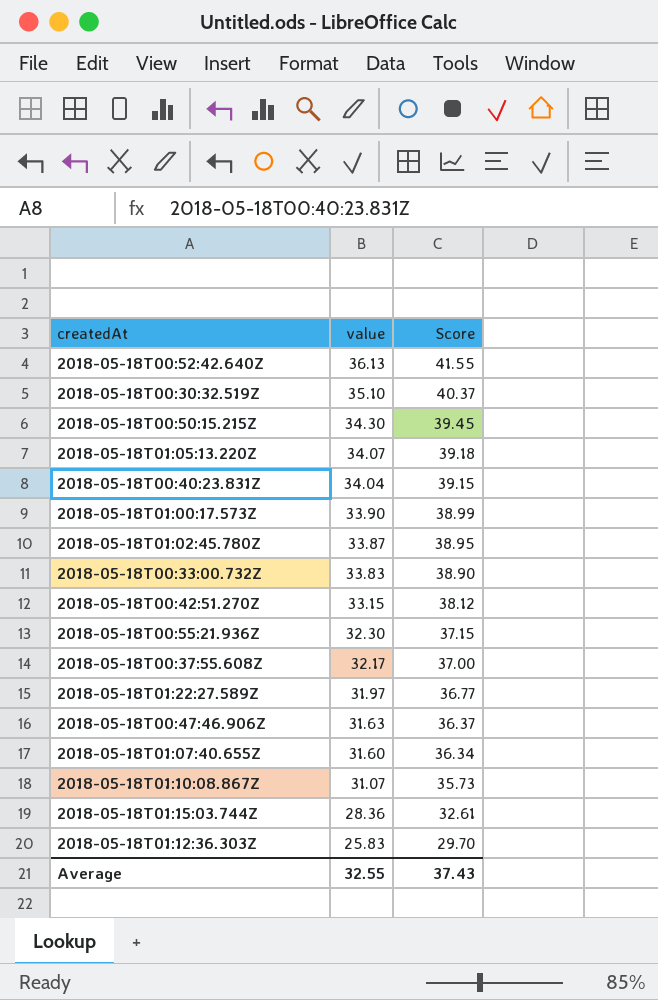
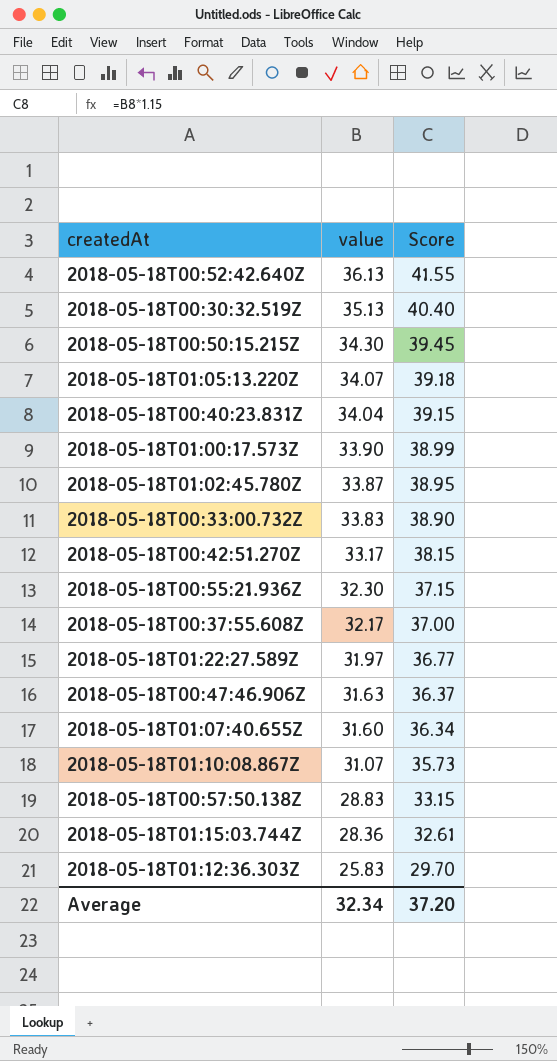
2018-05-18T00:30:32.519Z | value: 35.10 -> 35.13
2018-05-18T00:30:32.519Z | Score: 40.37 -> 40.40
2018-05-18T00:42:51.270Z | value: 33.15 -> 33.17
2018-05-18T00:42:51.270Z | Score: 38.12 -> 38.15
row 2018-05-18T00:57:50.138Z: none -> 28.83 | 33.15
Average | value: 32.55 -> 32.34
Average | Score: 37.43 -> 37.20

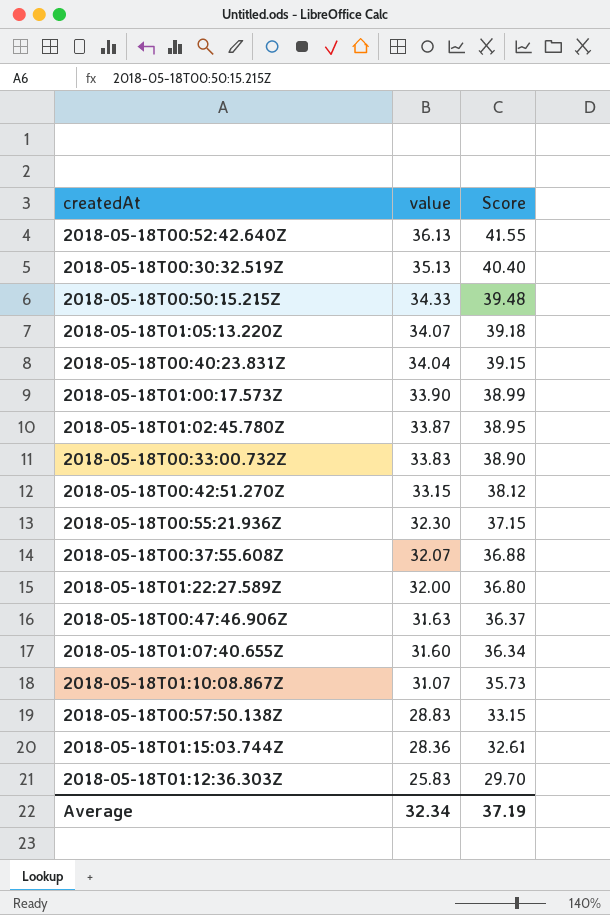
2018-05-18T00:50:15.215Z | value: 34.30 -> 34.33
2018-05-18T00:50:15.215Z | Score: 39.45 -> 39.48
2018-05-18T00:42:51.270Z | value: 33.17 -> 33.15
2018-05-18T00:42:51.270Z | Score: 38.15 -> 38.12
2018-05-18T00:37:55.608Z | value: 32.17 -> 32.07
2018-05-18T00:37:55.608Z | Score: 37.00 -> 36.88
2018-05-18T01:22:27.589Z | value: 31.97 -> 32.00
2018-05-18T01:22:27.589Z | Score: 36.77 -> 36.80
Average | Score: 37.20 -> 37.19

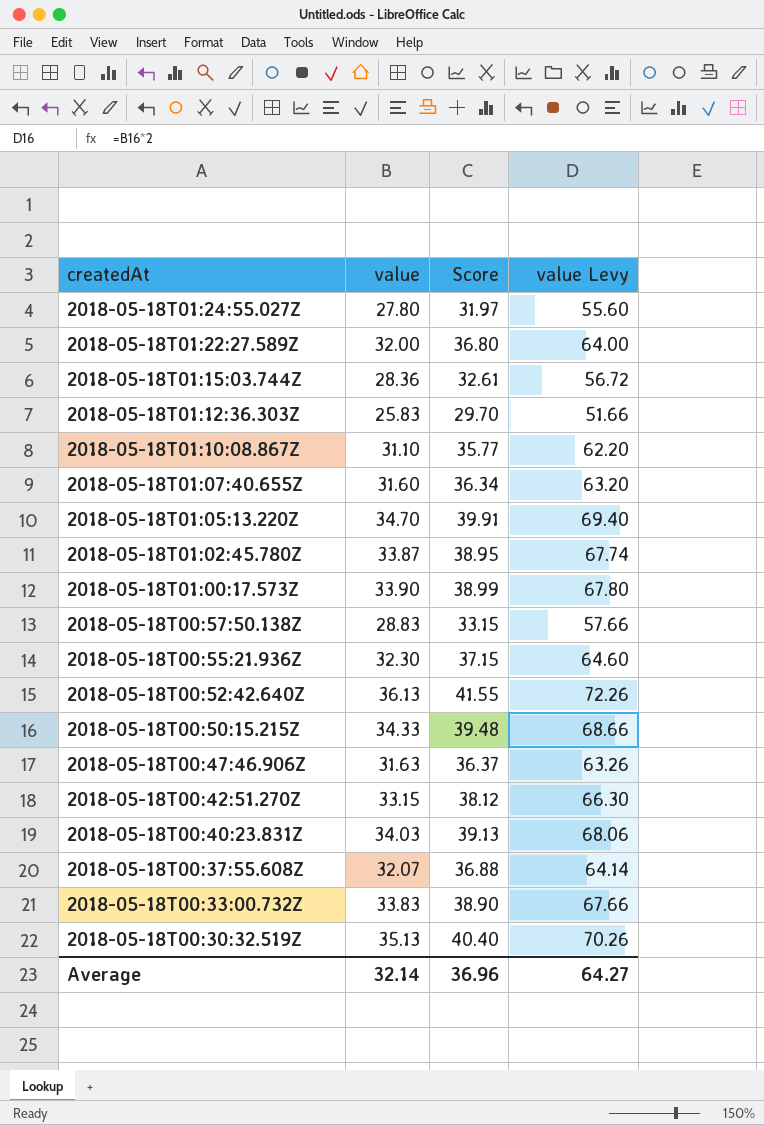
row order: value descending -> createdAt descending
column value Levy | formula: none -> [value] * 2
row 2018-05-18T01:24:55.027Z: none -> 27.80 | 31.97 | 55.60
2018-05-18T01:10:08.867Z | value: 31.07 -> 31.10
2018-05-18T01:10:08.867Z | Score: 35.73 -> 35.77
2018-05-18T01:05:13.220Z | value: 34.07 -> 34.70
2018-05-18T01:05:13.220Z | Score: 39.18 -> 39.91
2018-05-18T00:40:23.831Z | value: 34.04 -> 34.03
2018-05-18T00:40:23.831Z | Score: 39.15 -> 39.13
Average | value: 32.34 -> 32.14
Average | Score: 37.19 -> 36.96

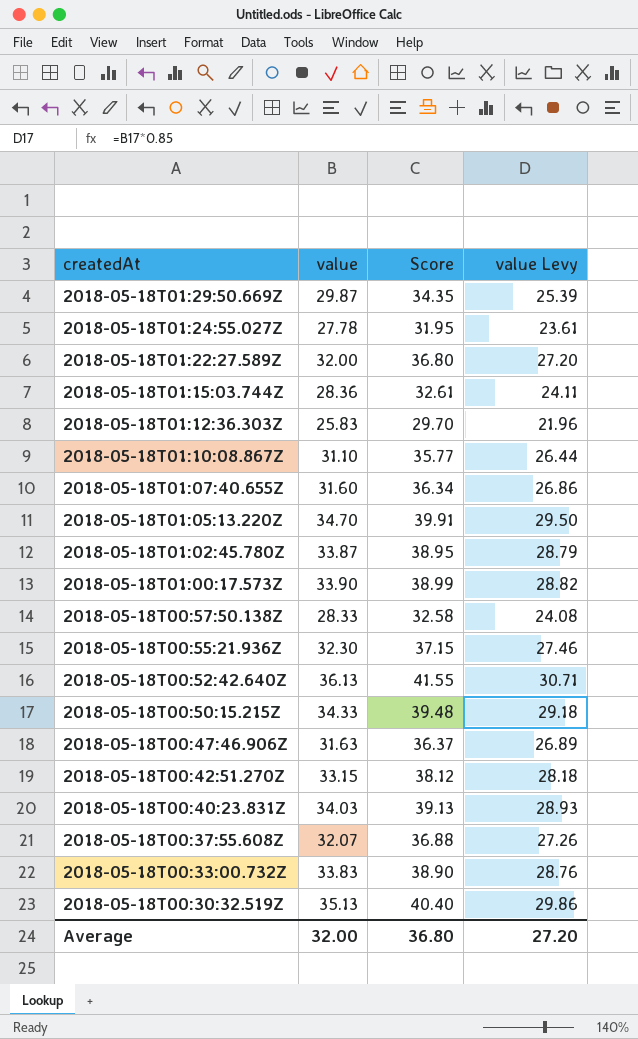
column value Levy | formula: [value] * 2 -> [value] * 0.85
row 2018-05-18T01:29:50.669Z: none -> 29.87 | 34.35 | 25.39
2018-05-18T01:24:55.027Z | value: 27.80 -> 27.78
2018-05-18T01:24:55.027Z | Score: 31.97 -> 31.95
2018-05-18T00:57:50.138Z | value: 28.83 -> 28.33
2018-05-18T00:57:50.138Z | Score: 33.15 -> 32.58
Average | value: 32.14 -> 32.00
Average | Score: 36.96 -> 36.80
Average | value Levy: 64.27 -> 27.20

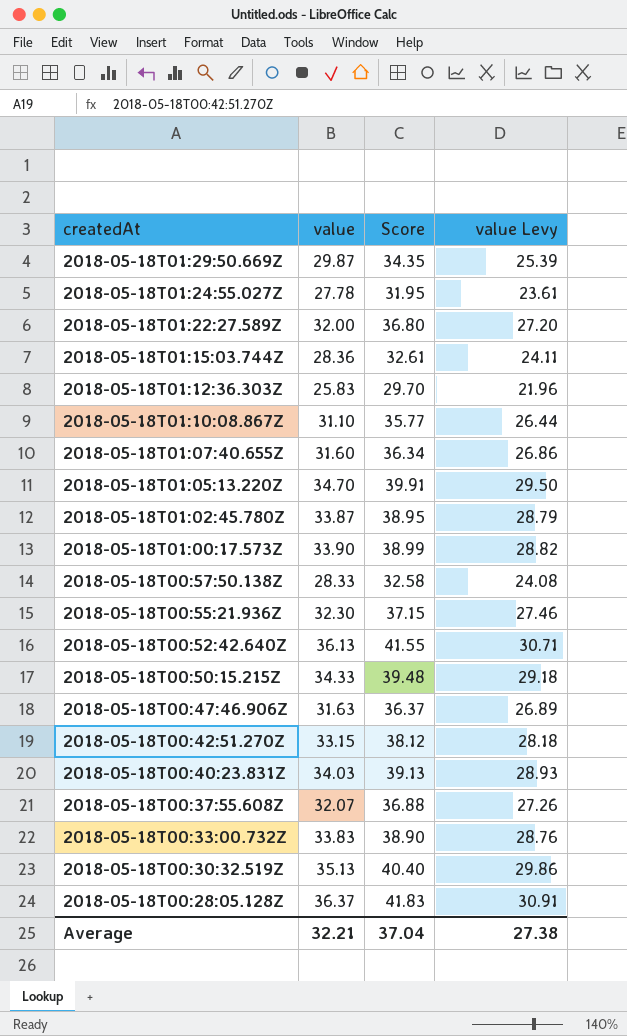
row 2018-05-18T00:28:05.128Z: none -> 36.37 | 41.83 | 30.91
Average | value: 32.00 -> 32.21
Average | Score: 36.80 -> 37.04
Average | value Levy: 27.20 -> 27.38

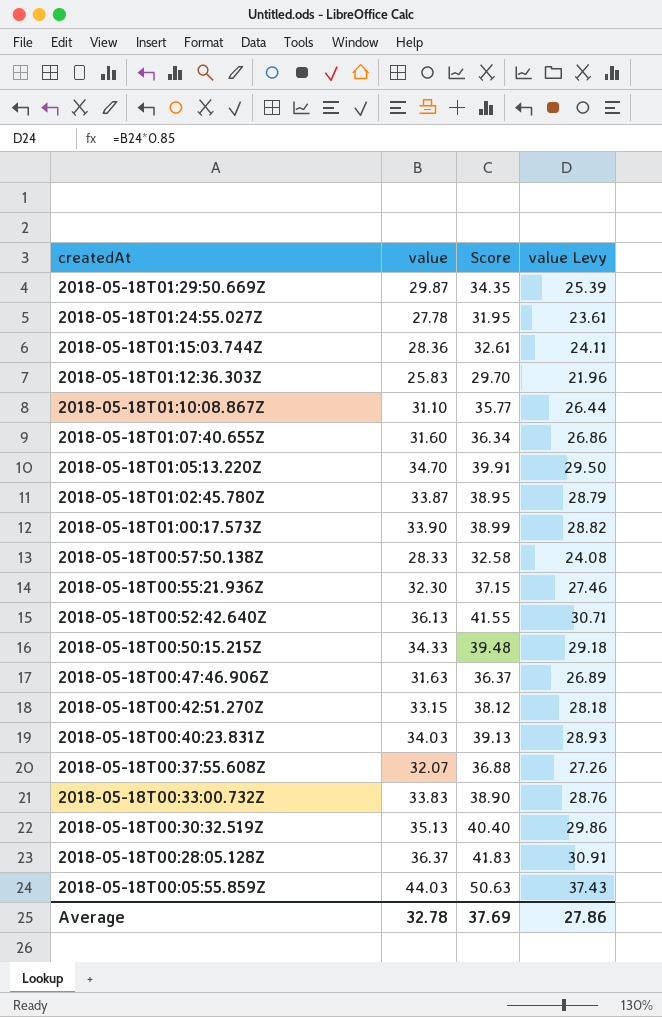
row 2018-05-18T01:22:27.589Z: 32.00 | 36.80 | 27.20 -> none
row 2018-05-18T00:05:55.859Z: none -> 44.03 | 50.63 | 37.43
Average | value: 32.21 -> 32.78
Average | Score: 37.04 -> 37.69
Average | value Levy: 27.38 -> 27.86

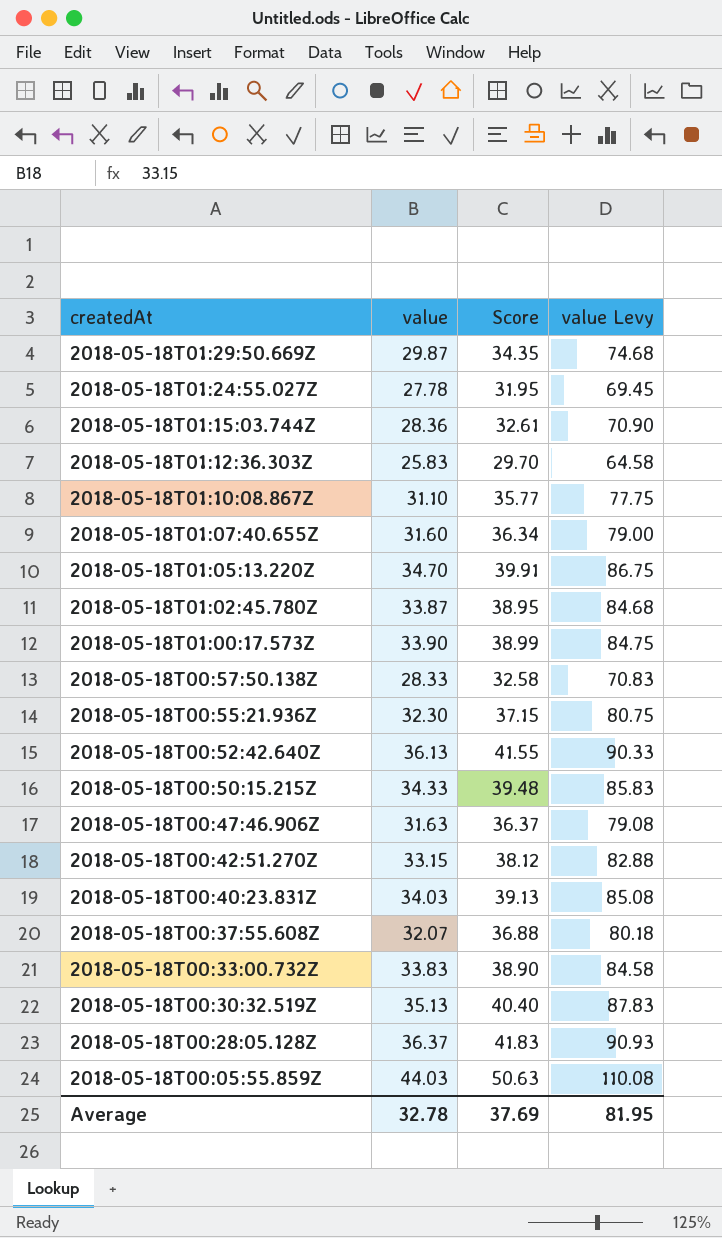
column value Levy | formula: [value] * 0.85 -> [value] * 2.5
Average | value Levy: 27.86 -> 81.95

